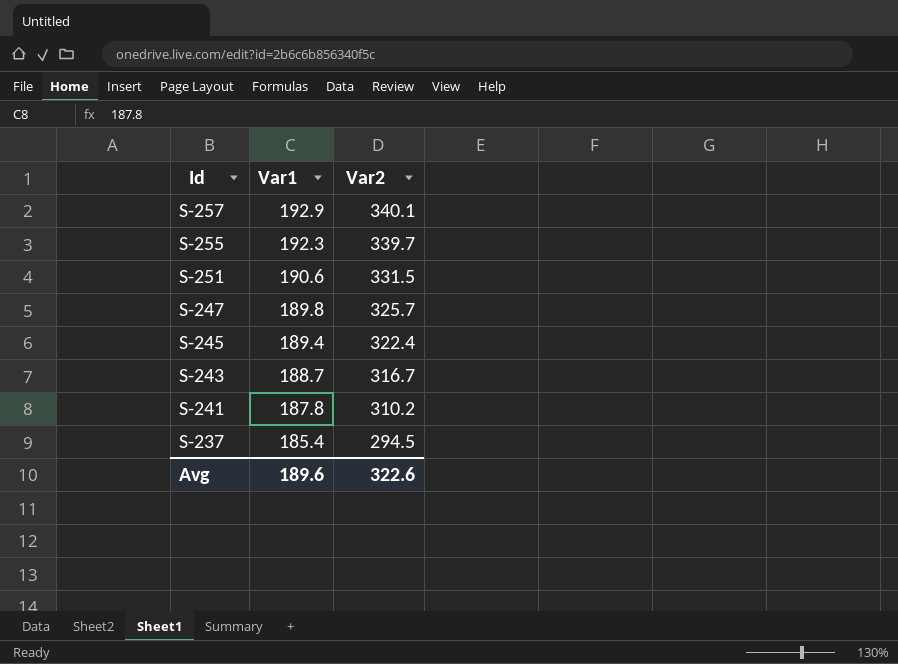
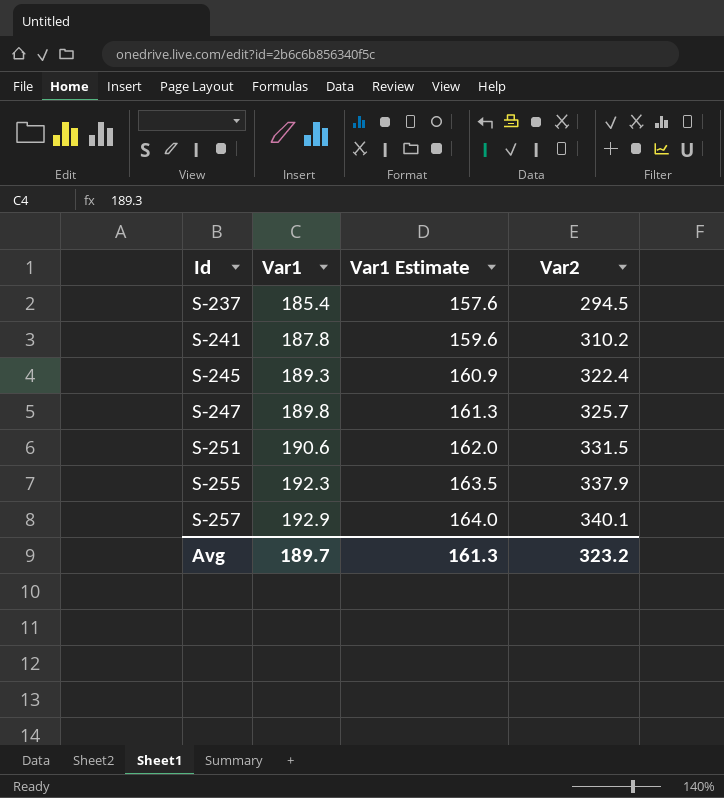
row order: Id descending -> Id ascending
column Var1 Estimate | formula: none -> [Var1] * 0.85
row S-243: 188.7 | 316.7 -> none
S-245 | Var1: 189.4 -> 189.3
S-255 | Var2: 339.7 -> 337.9
Avg | Var1: 189.6 -> 189.7
Avg | Var2: 322.6 -> 323.2

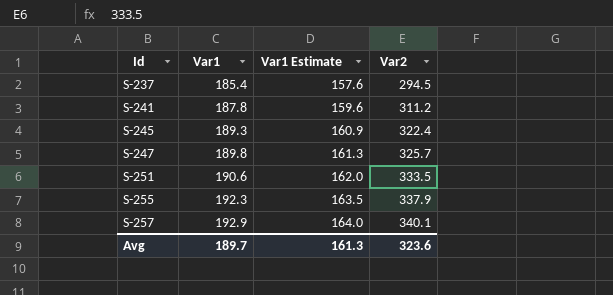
S-241 | Var2: 310.2 -> 311.2
S-251 | Var2: 331.5 -> 333.5
Avg | Var2: 323.2 -> 323.6

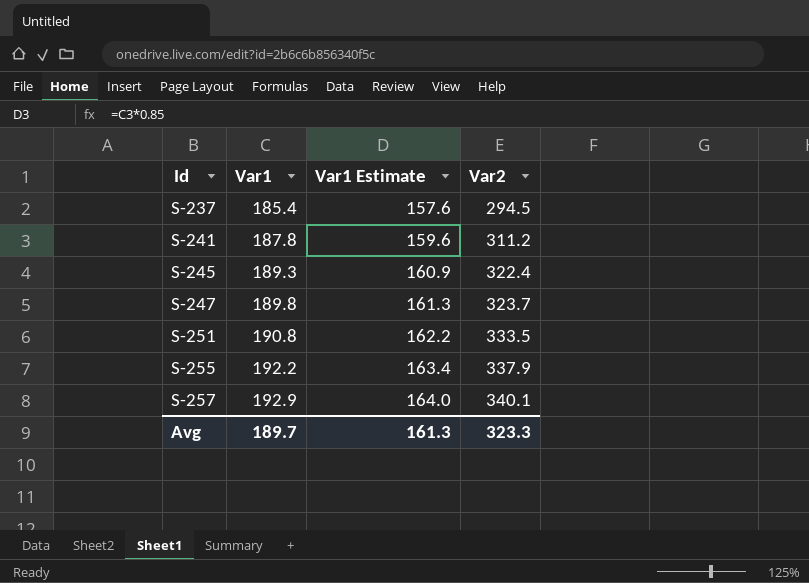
S-247 | Var2: 325.7 -> 323.7
S-251 | Var1: 190.6 -> 190.8
S-251 | Var1 Estimate: 162.0 -> 162.2
S-255 | Var1: 192.3 -> 192.2
S-255 | Var1 Estimate: 163.5 -> 163.4
Avg | Var2: 323.6 -> 323.3

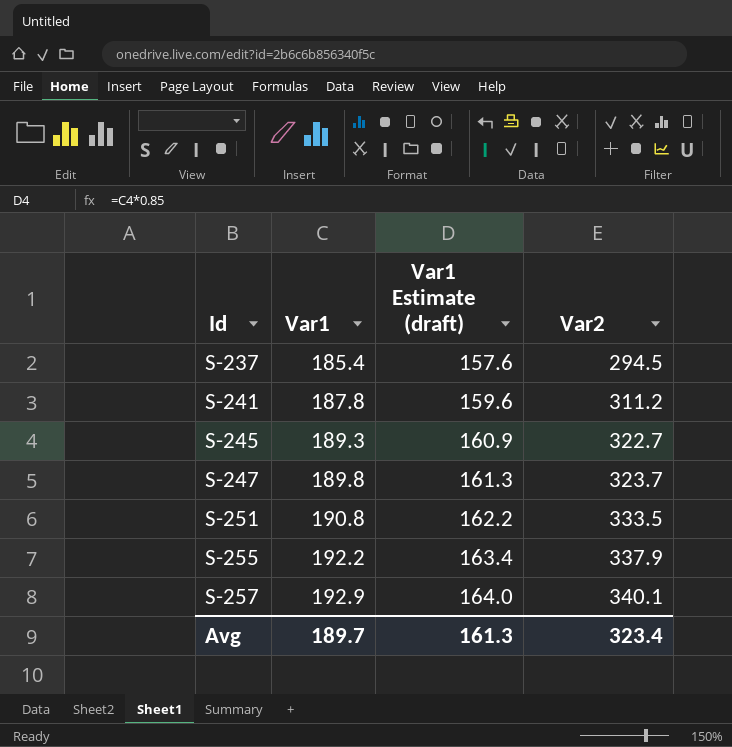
column name: Var1 Estimate -> Var1 Estimate (draft)
S-245 | Var2: 322.4 -> 322.7
Avg | Var2: 323.3 -> 323.4

